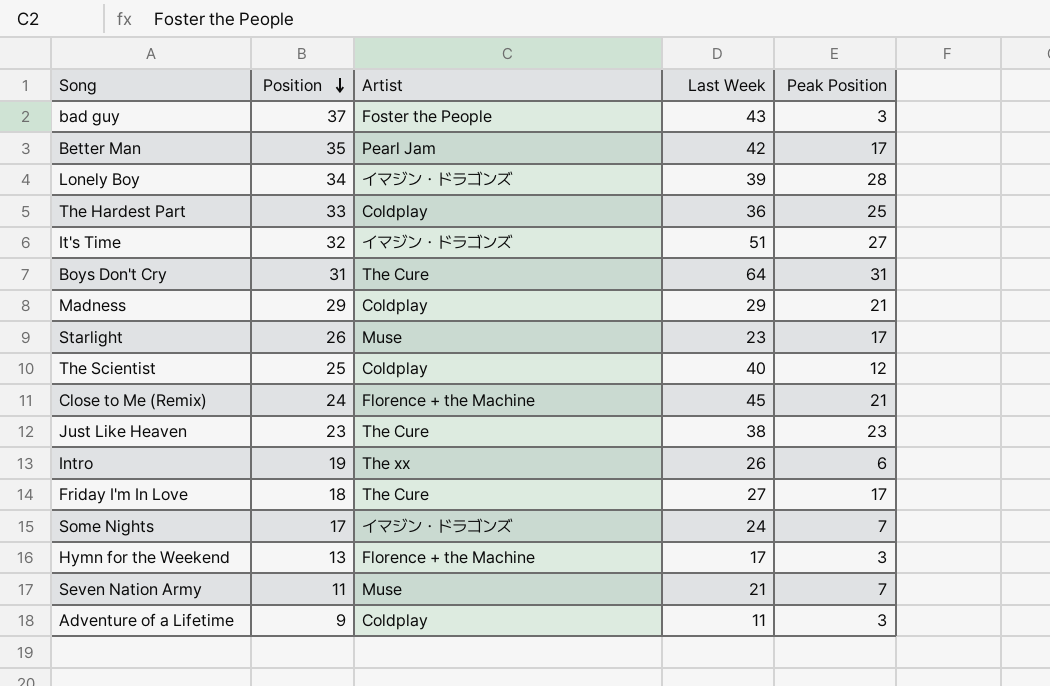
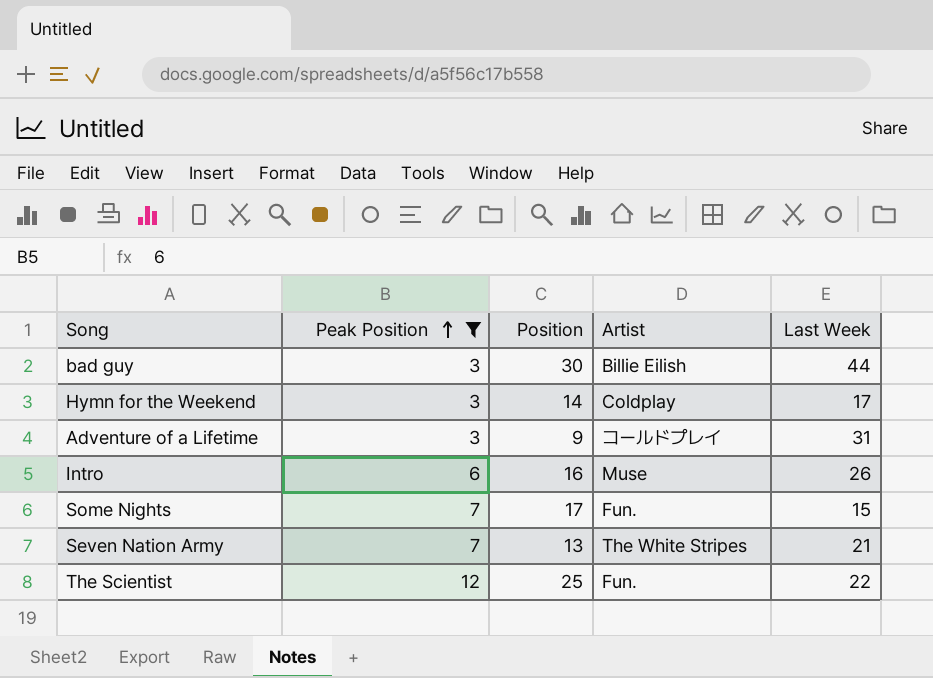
filter: none -> Peak Position <= 12
row order: Position descending -> Peak Position ascending
column Peak Position | position: 5 -> 2
bad guy | Position: 37 -> 30
bad guy | Artist: Foster the People -> Billie Eilish
bad guy | Last Week: 43 -> 44
Hymn for the Weekend | Position: 13 -> 14
Hymn for the Weekend | Artist: Florence + the Machine -> Coldplay
Adventure of a Lifetime | Artist: Coldplay -> コールドプレイ
Adventure of a Lifetime | Last Week: 11 -> 31
Intro | Position: 19 -> 16
Intro | Artist: The xx -> Muse
Some Nights | Artist: イマジン・ドラゴンズ -> Fun.
Some Nights | Last Week: 24 -> 15
Seven Nation Army | Position: 11 -> 13
Seven Nation Army | Artist: Muse -> The White Stripes
The Scientist | Artist: Coldplay -> Fun.
The Scientist | Last Week: 40 -> 22

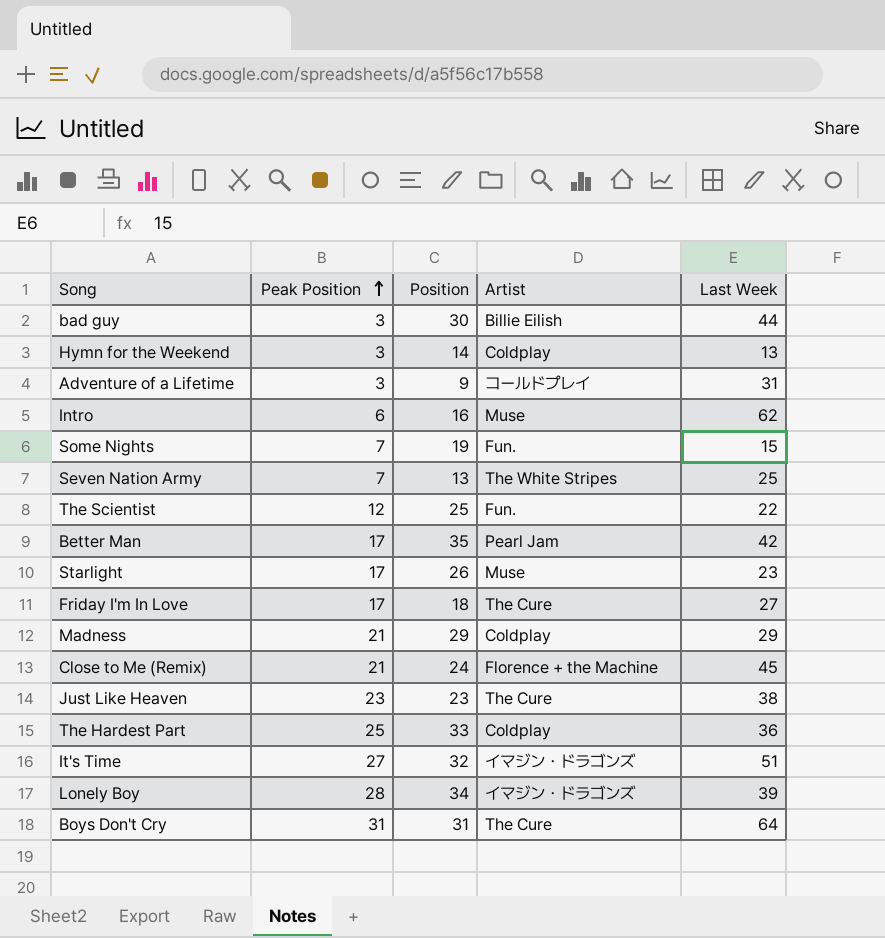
filter: Peak Position <= 12 -> none
Hymn for the Weekend | Last Week: 17 -> 13
Intro | Last Week: 26 -> 62
Some Nights | Position: 17 -> 19
Seven Nation Army | Last Week: 21 -> 25

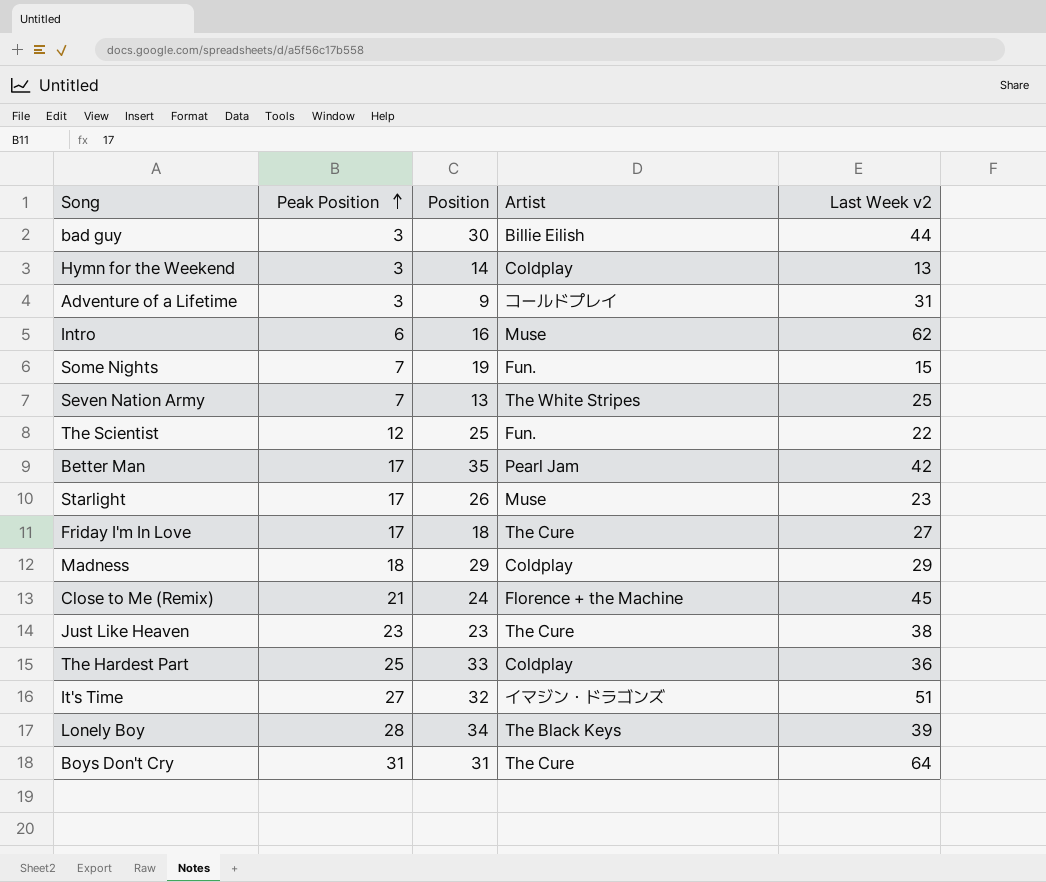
column name: Last Week -> Last Week v2
Madness | Peak Position: 21 -> 18
Lonely Boy | Artist: イマジン・ドラゴンズ -> The Black Keys

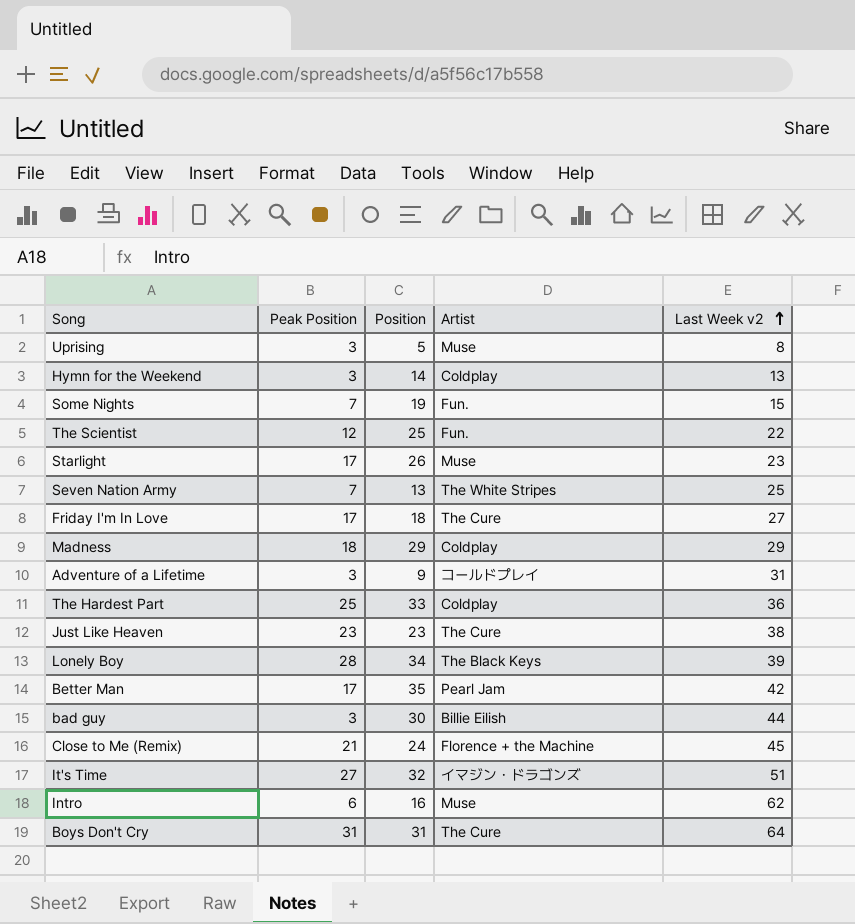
row order: Peak Position ascending -> Last Week v2 ascending
row Uprising: none -> 3 | 5 | Muse | 8

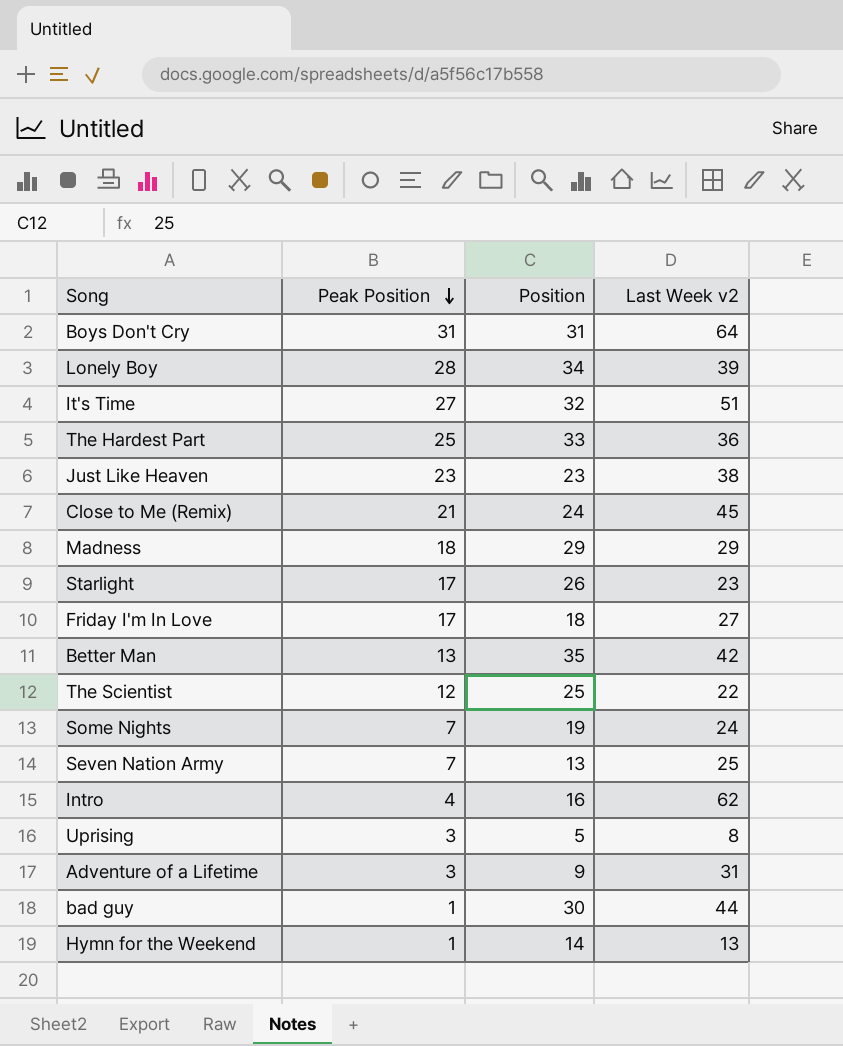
row order: Last Week v2 ascending -> Peak Position descending
column Artist | position: 4 -> none
Better Man | Peak Position: 17 -> 13
Some Nights | Last Week v2: 15 -> 24
Intro | Peak Position: 6 -> 4
bad guy | Peak Position: 3 -> 1
Hymn for the Weekend | Peak Position: 3 -> 1

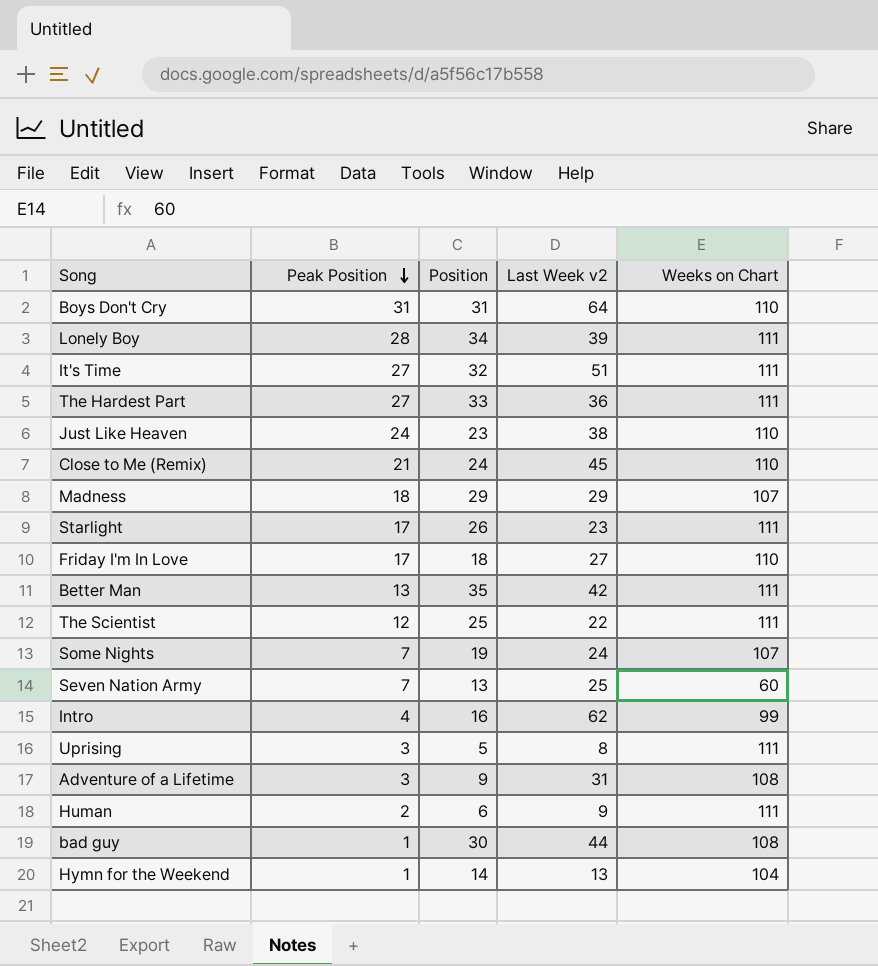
column Weeks on Chart | position: none -> 5
The Hardest Part | Peak Position: 25 -> 27
Just Like Heaven | Peak Position: 23 -> 24
row Human: none -> 2 | 6 | 9 | 111

